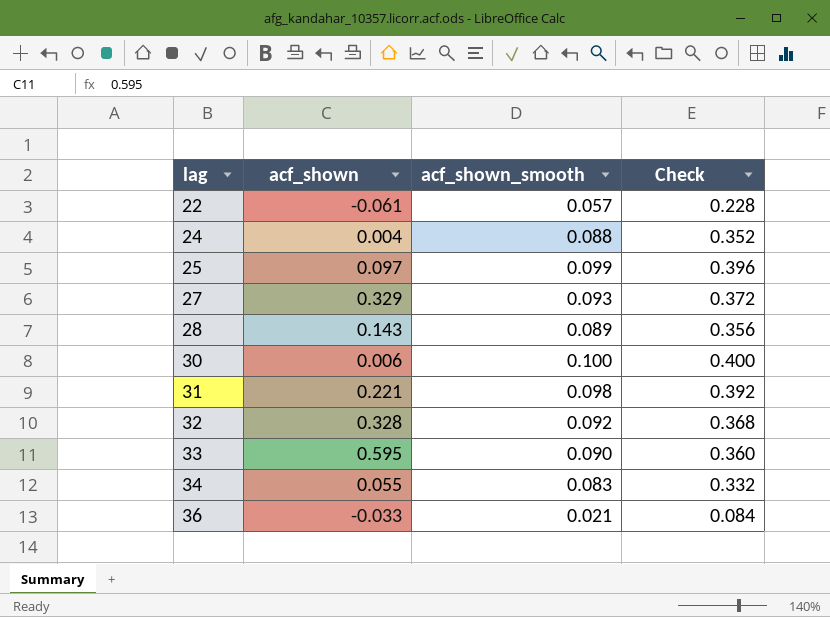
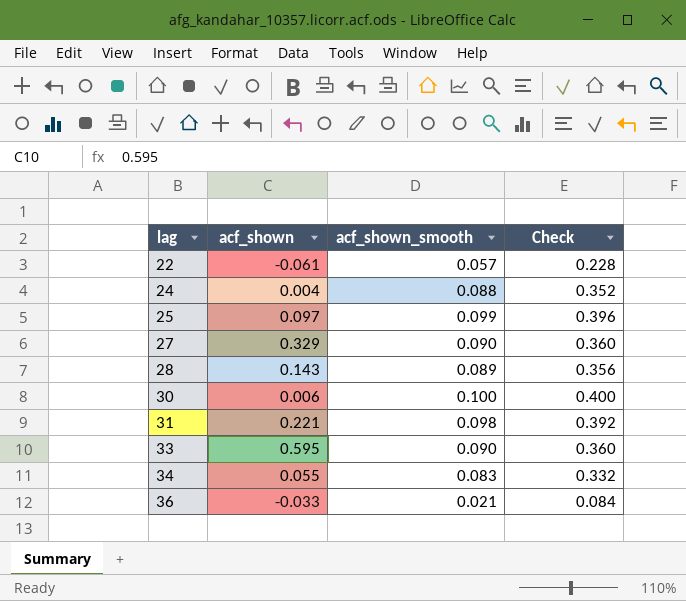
row 32: 0.328 | 0.092 | 0.368 -> none
27 | acf_shown_smooth: 0.093 -> 0.090
27 | Check: 0.372 -> 0.360

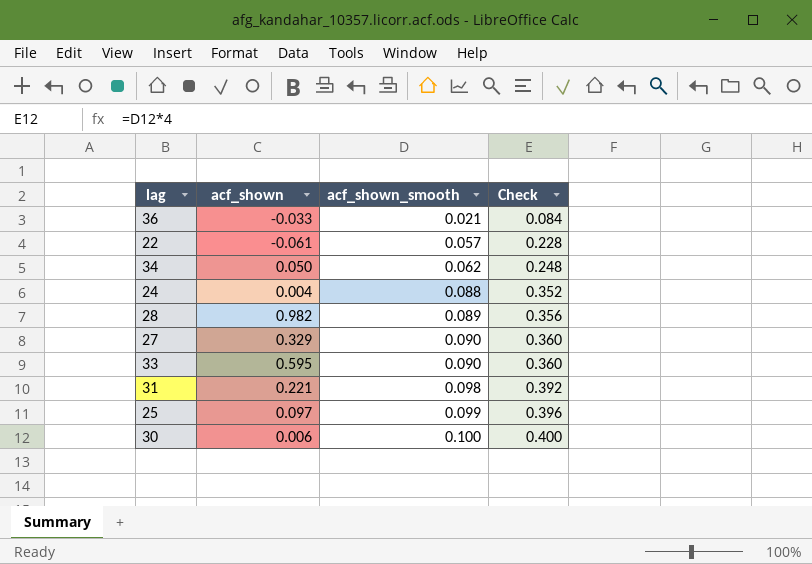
row order: lag ascending -> acf_shown_smooth ascending
34 | acf_shown: 0.055 -> 0.050
34 | acf_shown_smooth: 0.083 -> 0.062
34 | Check: 0.332 -> 0.248
28 | acf_shown: 0.143 -> 0.982

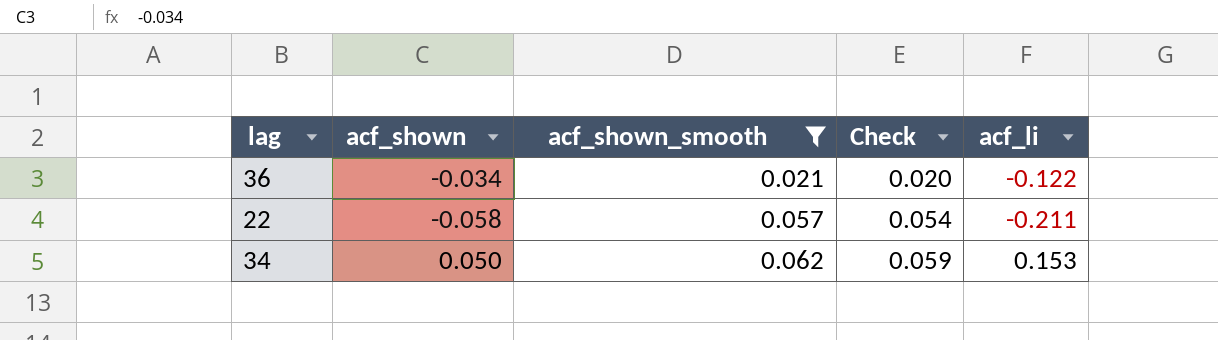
filter: none -> acf_shown_smooth <= 0.062
column Check | formula: [acf_shown_smooth] * 4 -> [acf_shown_smooth] * 0.95
column acf_li | position: none -> 5
36 | acf_shown: -0.033 -> -0.034
22 | acf_shown: -0.061 -> -0.058

